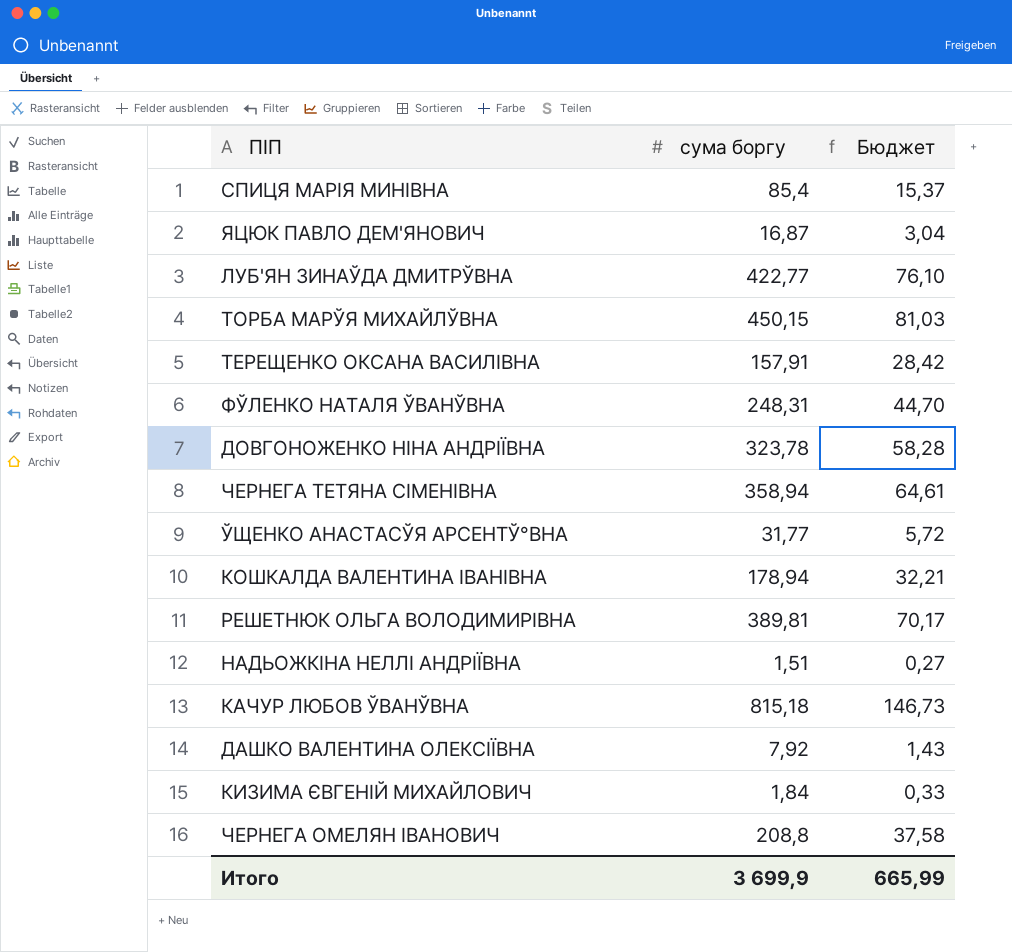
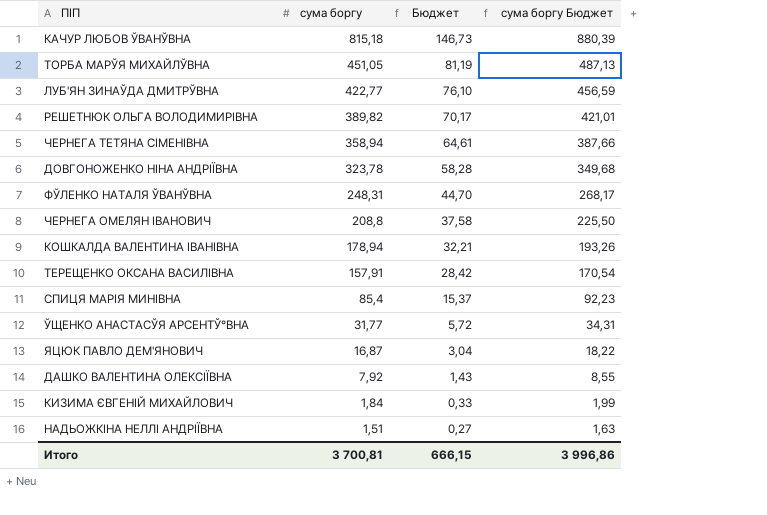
row order: none -> сума боргу descending
column сума боргу Бюджет | formula: none -> [сума боргу] * 1,08
ТОРБА МАРЎЯ МИХАЙЛЎВНА | сума боргу: 450,15 -> 451,05
ТОРБА МАРЎЯ МИХАЙЛЎВНА | Бюджет: 81,03 -> 81,19
РЕШЕТНЮК ОЛЬГА ВОЛОДИМИРІВНА | сума боргу: 389,81 -> 389,82
Итого | сума боргу: 3 699,9 -> 3 700,81
Итого | Бюджет: 665,99 -> 666,15

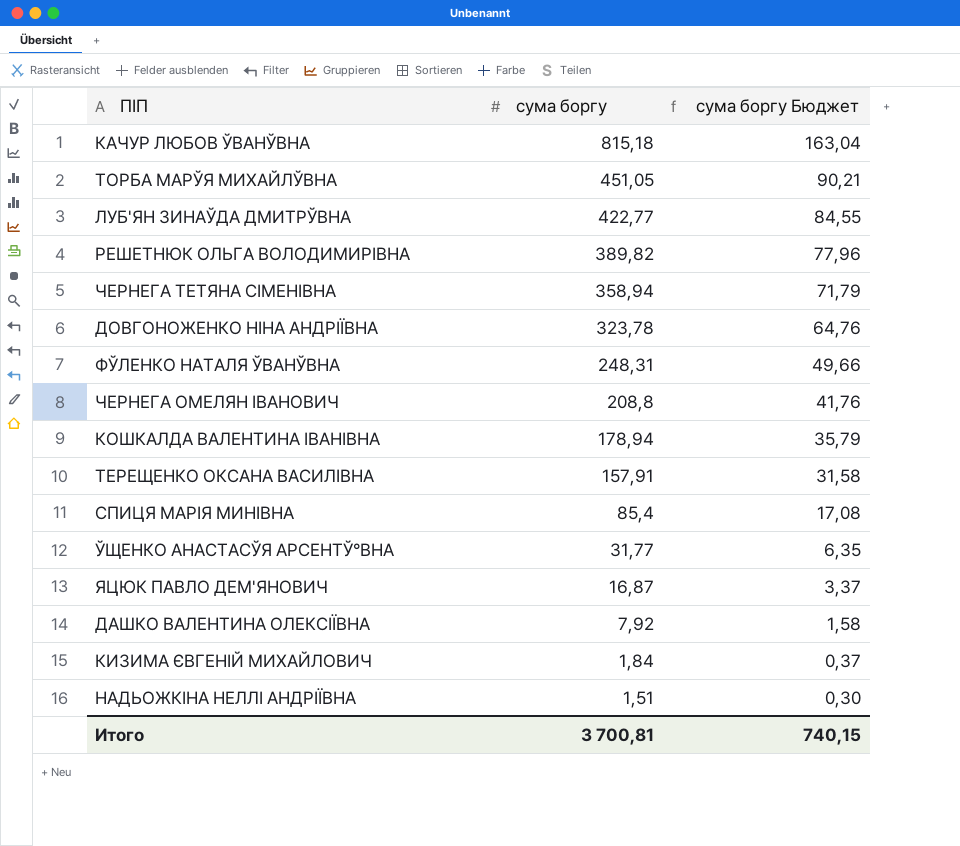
column Бюджет | formula: [сума боргу] * 0,18 -> none
column сума боргу Бюджет | formula: [сума боргу] * 1,08 -> [сума боргу] * 0,2
Итого | сума боргу Бюджет: 3 996,86 -> 740,15

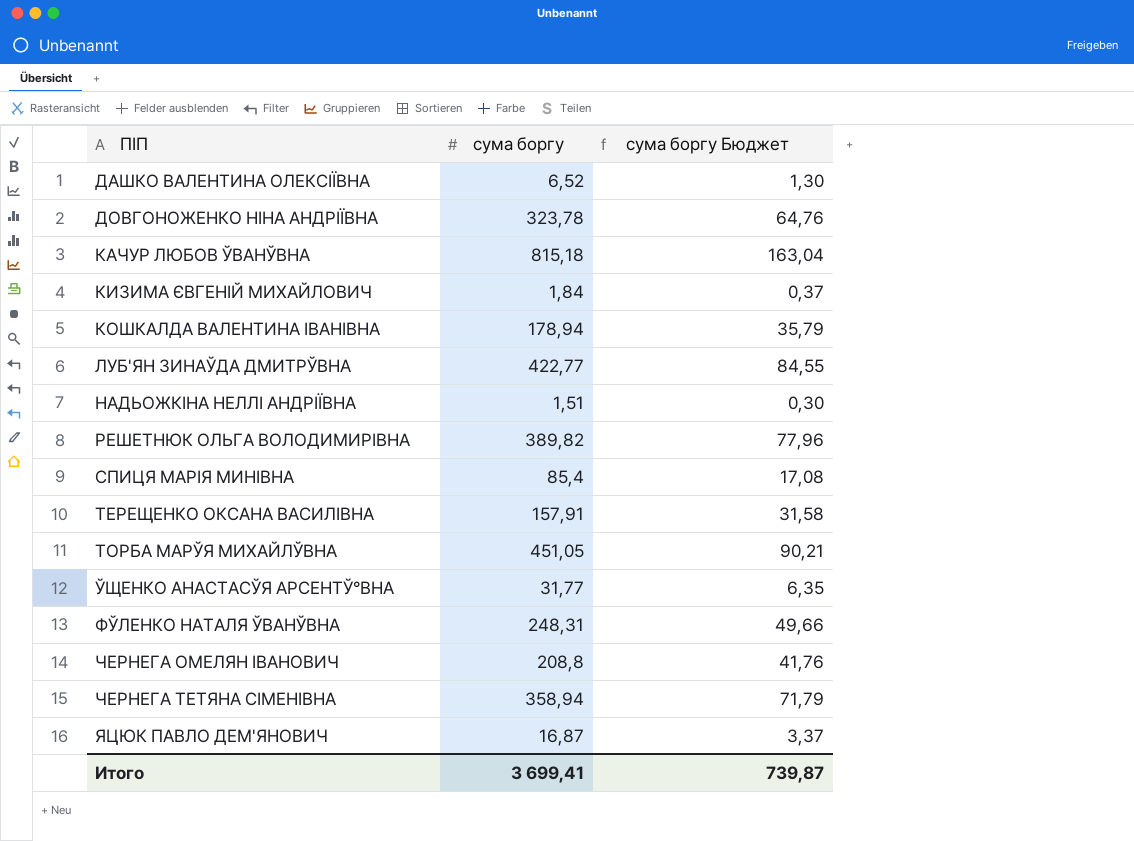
row order: сума боргу descending -> ПІП ascending
ДАШКО ВАЛЕНТИНА ОЛЕКСІЇВНА | сума боргу: 7,92 -> 6,52
ДАШКО ВАЛЕНТИНА ОЛЕКСІЇВНА | сума боргу Бюджет: 1,58 -> 1,30
Итого | сума боргу: 3 700,81 -> 3 699,41
Итого | сума боргу Бюджет: 740,15 -> 739,87

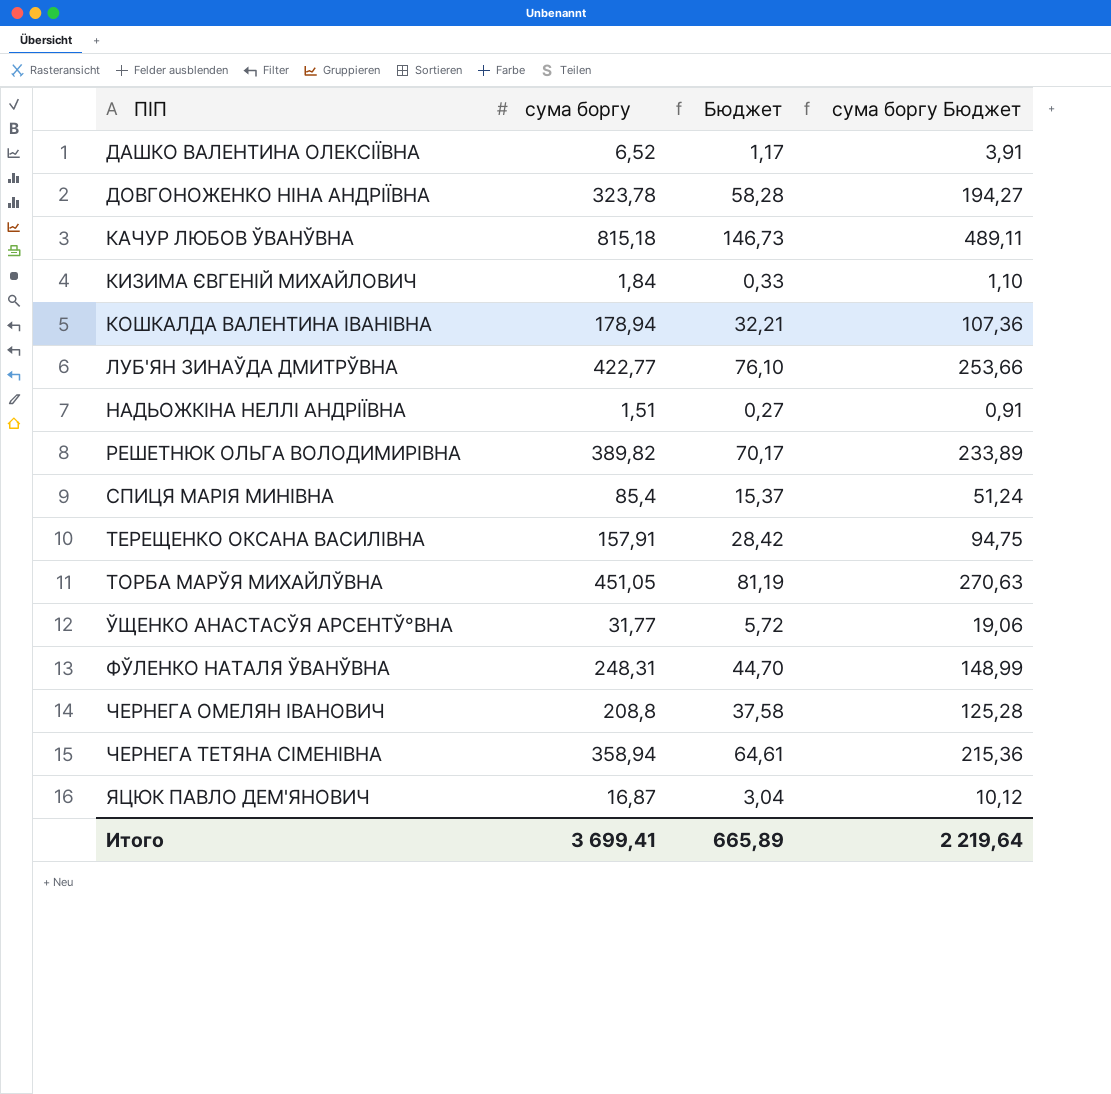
column Бюджет | formula: none -> [сума боргу] * 0,18
column сума боргу Бюджет | formula: [сума боргу] * 0,2 -> [сума боргу] * 0,6
Итого | сума боргу Бюджет: 739,87 -> 2 219,64

